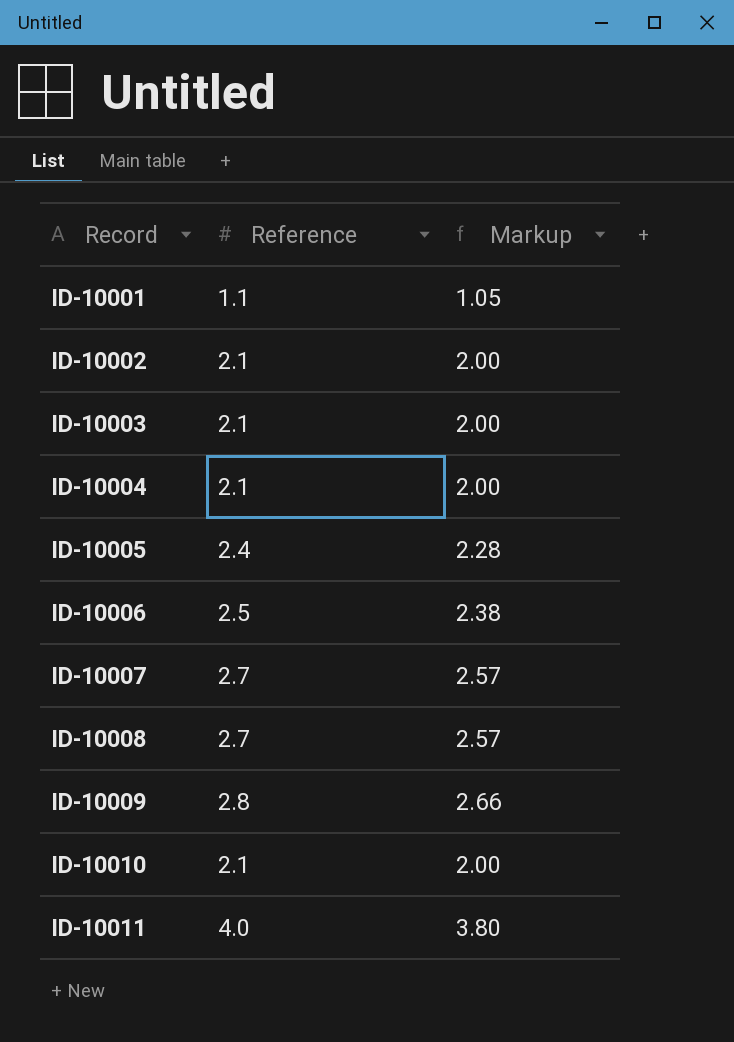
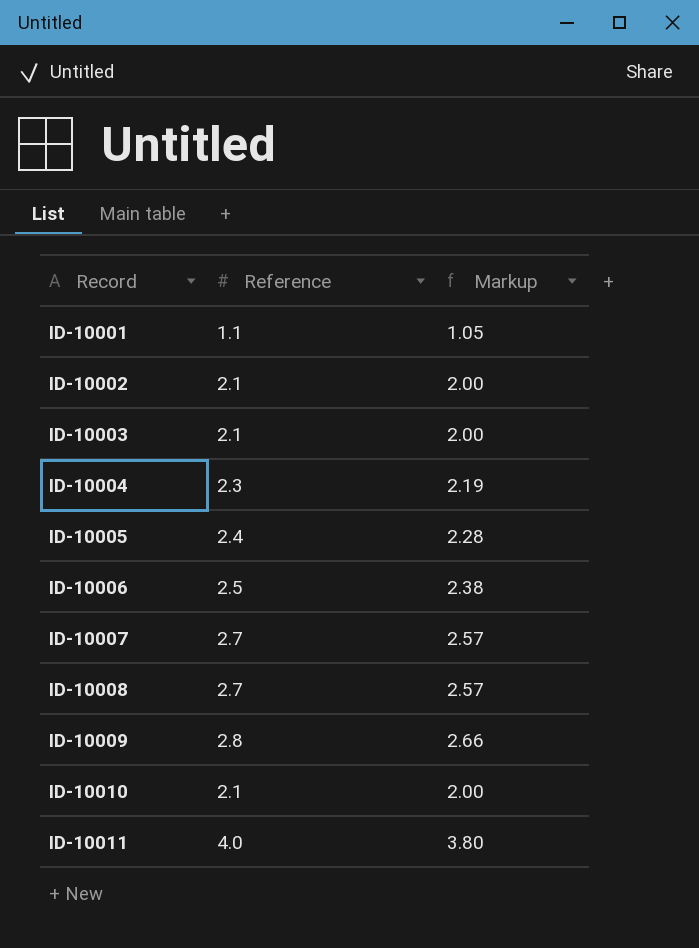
ID-10004 | Reference: 2.1 -> 2.3
ID-10004 | Markup: 2.00 -> 2.19

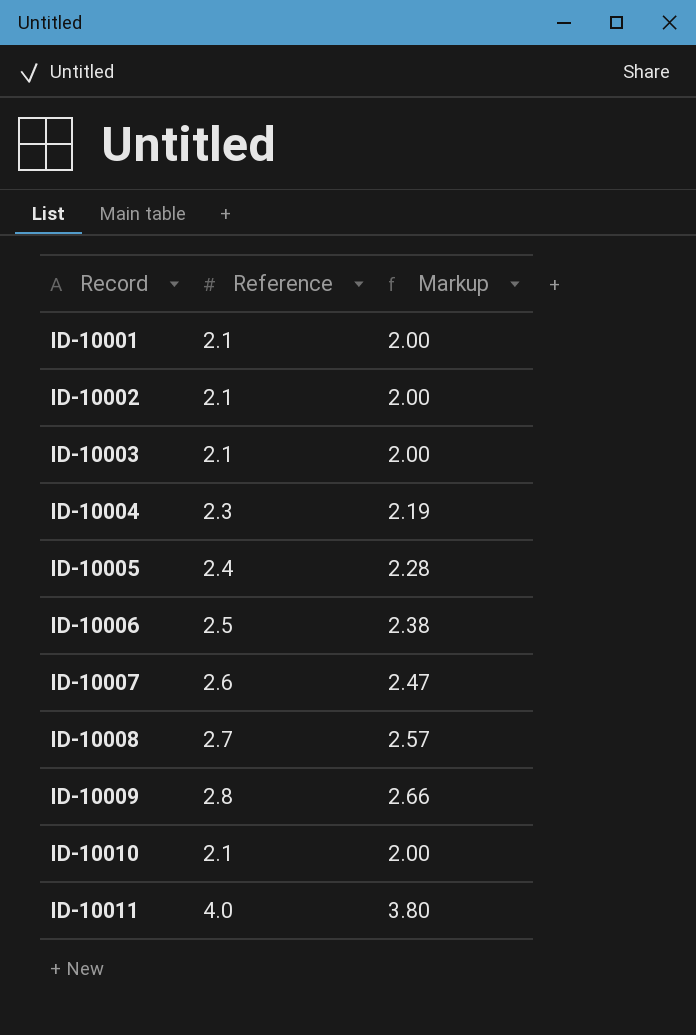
ID-10001 | Reference: 1.1 -> 2.1
ID-10001 | Markup: 1.05 -> 2.00
ID-10007 | Reference: 2.7 -> 2.6
ID-10007 | Markup: 2.57 -> 2.47

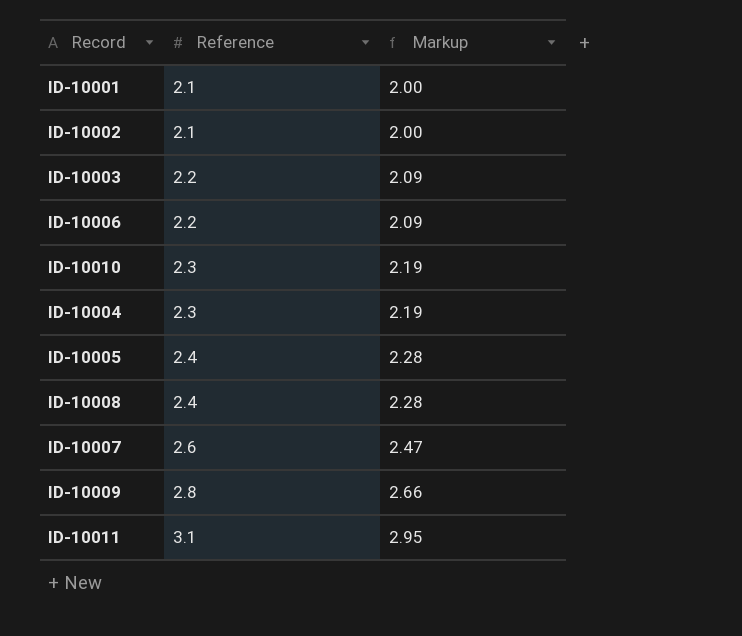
row order: Record ascending -> Reference ascending
ID-10003 | Reference: 2.1 -> 2.2
ID-10003 | Markup: 2.00 -> 2.09
ID-10006 | Reference: 2.5 -> 2.2
ID-10006 | Markup: 2.38 -> 2.09
ID-10010 | Reference: 2.1 -> 2.3
ID-10010 | Markup: 2.00 -> 2.19
ID-10008 | Reference: 2.7 -> 2.4
ID-10008 | Markup: 2.57 -> 2.28
ID-10011 | Reference: 4.0 -> 3.1
ID-10011 | Markup: 3.80 -> 2.95

